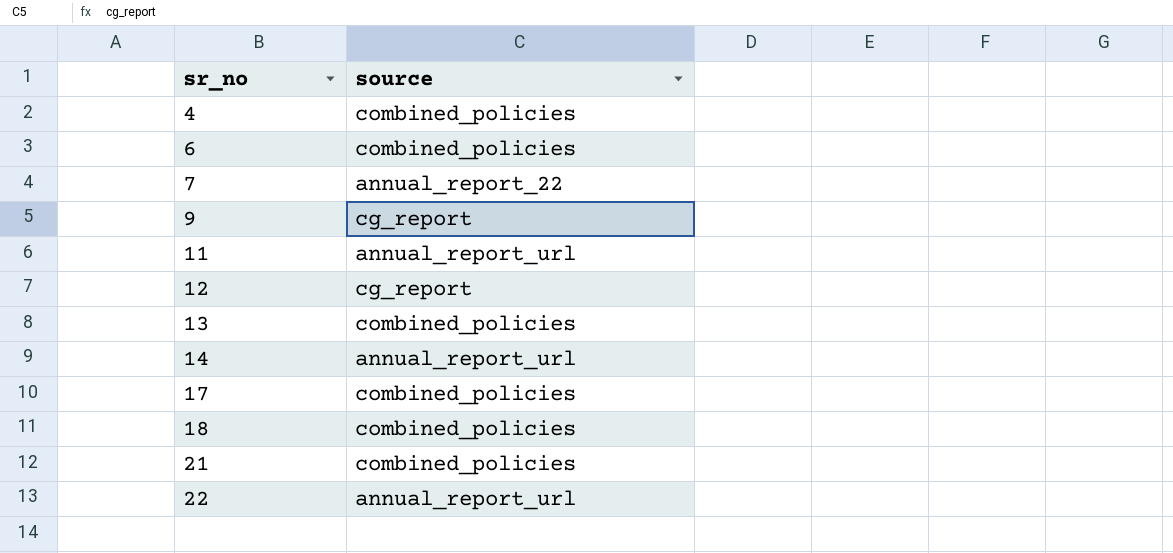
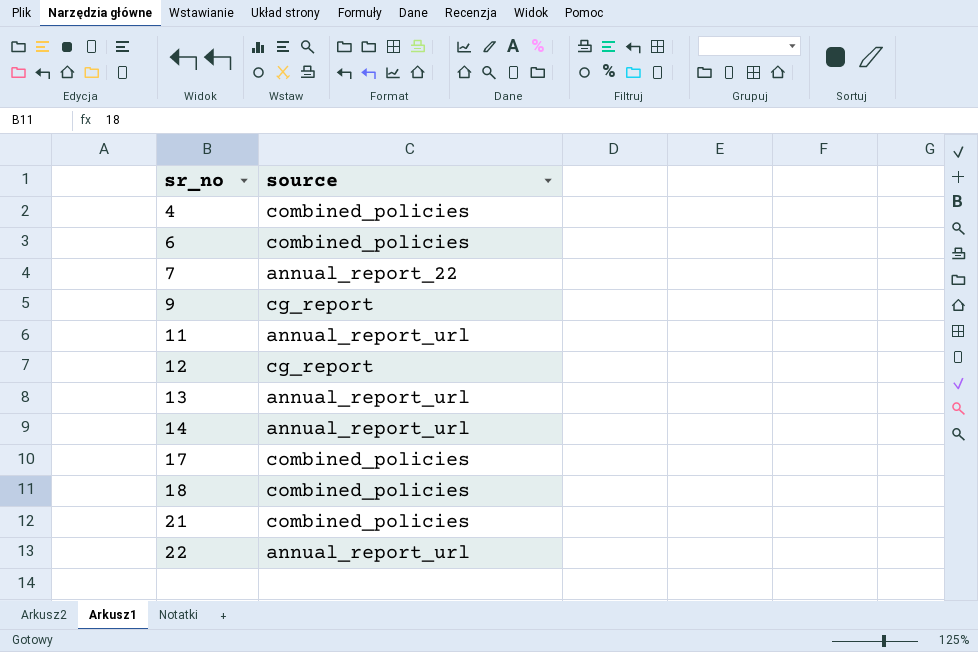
13 | source: combined_policies -> annual_report_url

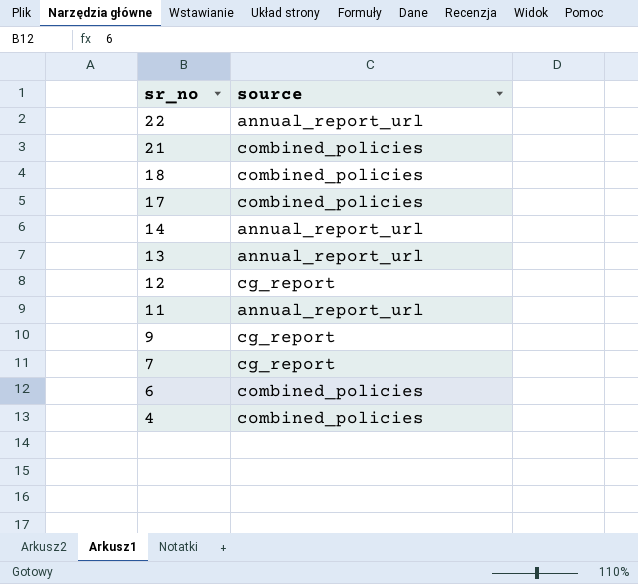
row order: sr_no ascending -> sr_no descending
7 | source: annual_report_22 -> cg_report

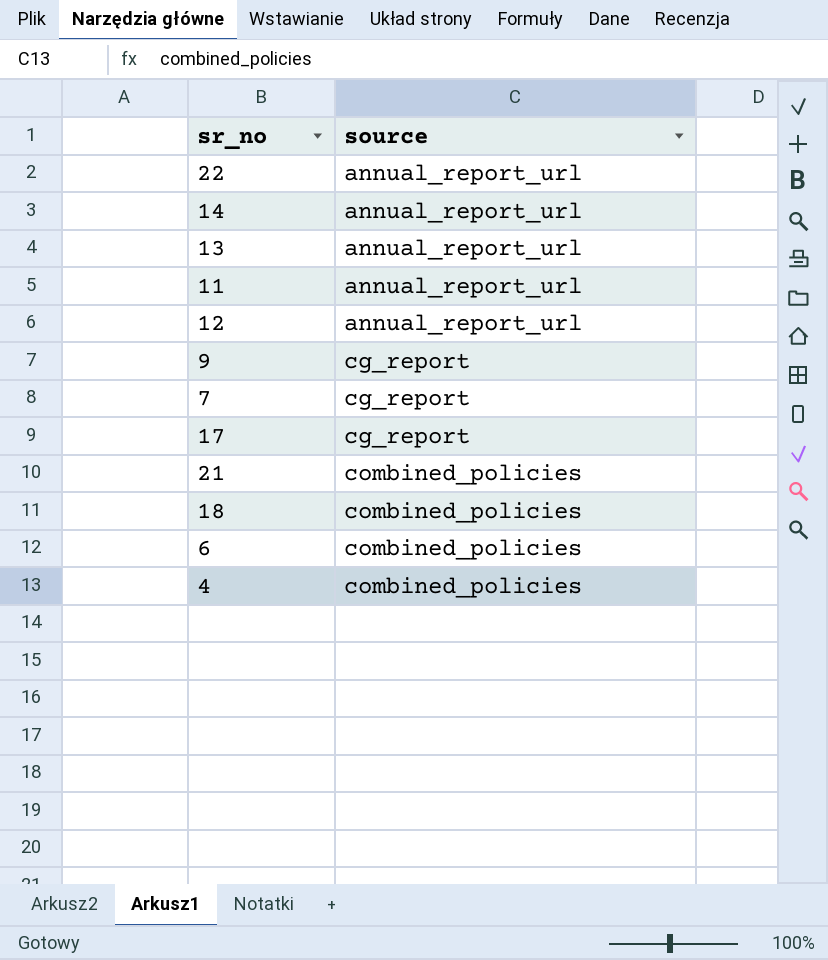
row order: sr_no descending -> source ascending
12 | source: cg_report -> annual_report_url
17 | source: combined_policies -> cg_report

